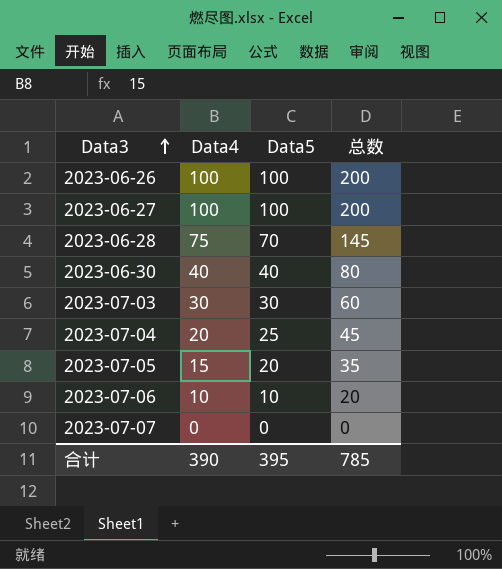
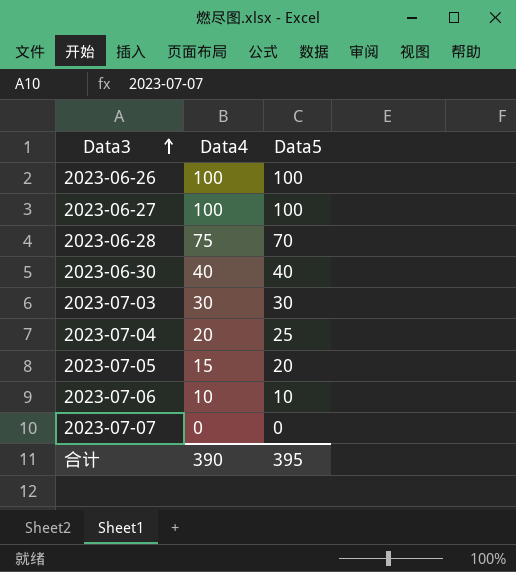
column 总数 | formula: [Data4] + [Data5] -> none

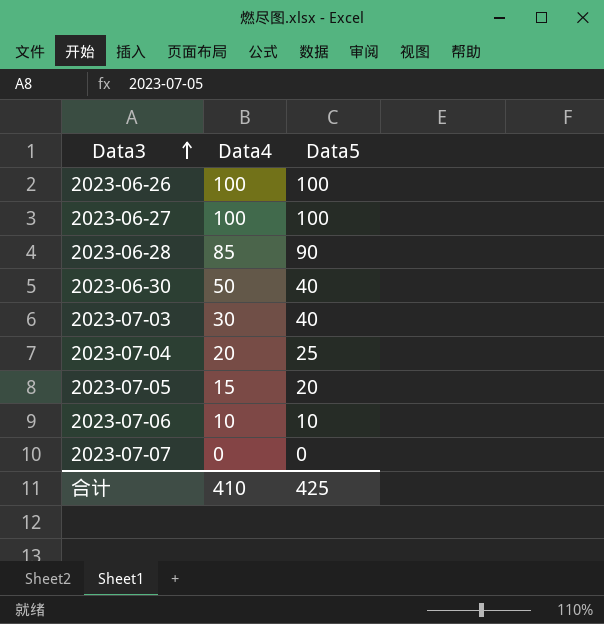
2023-06-28 | Data4: 75 -> 85
2023-06-28 | Data5: 70 -> 90
2023-06-30 | Data4: 40 -> 50
2023-07-03 | Data5: 30 -> 40
合计 | Data4: 390 -> 410
合计 | Data5: 395 -> 425

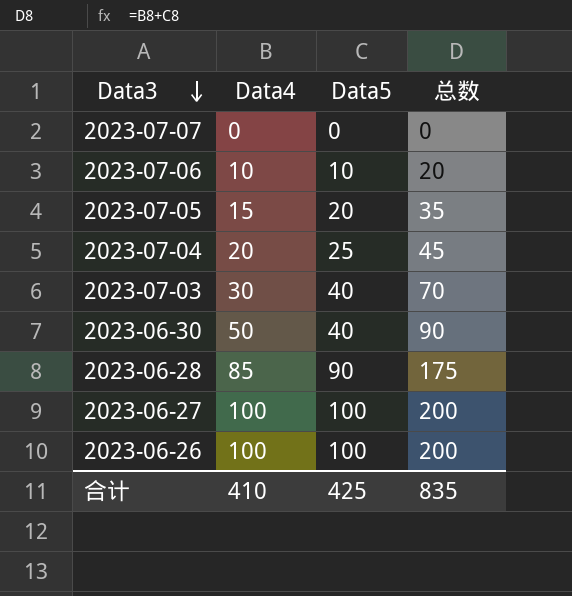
row order: Data3 ascending -> Data3 descending
column 总数 | formula: none -> [Data4] + [Data5]

